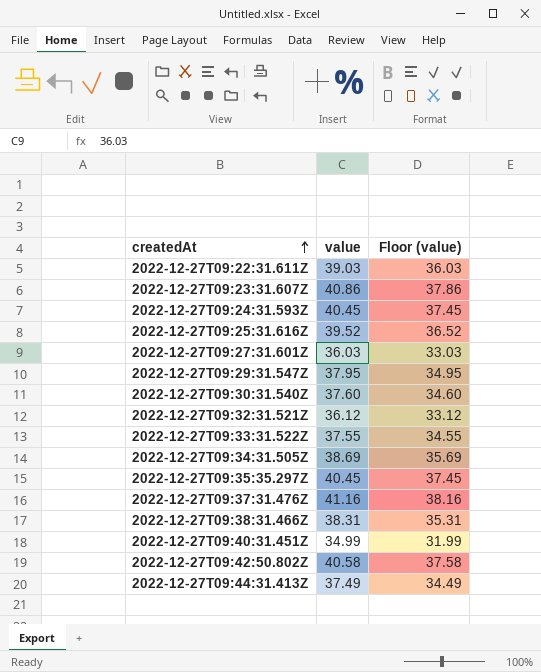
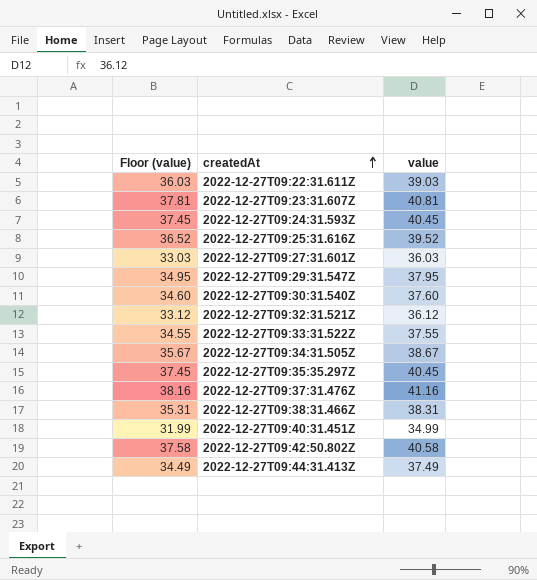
column Floor (value) | position: 3 -> 1
2022-12-27T09:23:31.607Z | Floor (value): 37.86 -> 37.81
2022-12-27T09:23:31.607Z | value: 40.86 -> 40.81
2022-12-27T09:34:31.505Z | Floor (value): 35.69 -> 35.67
2022-12-27T09:34:31.505Z | value: 38.69 -> 38.67

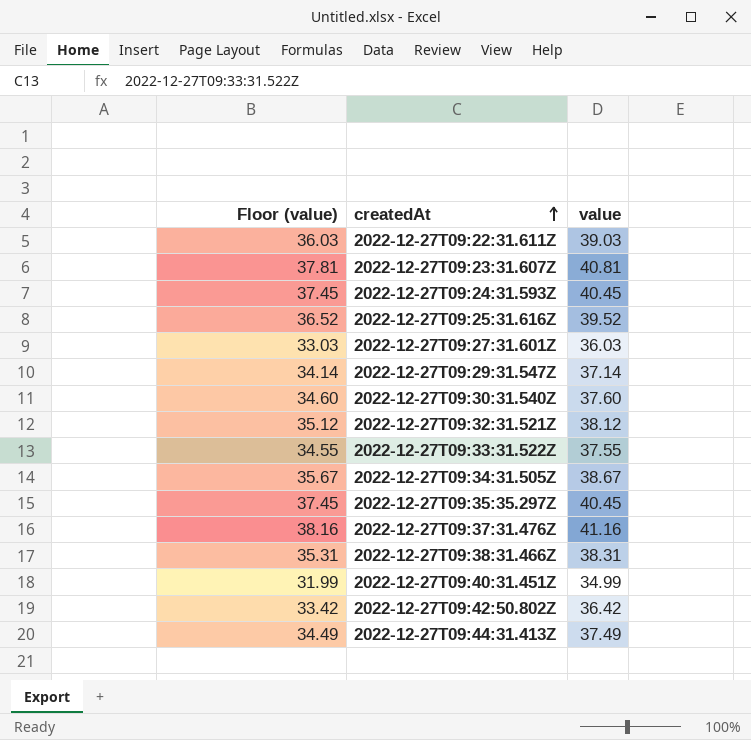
2022-12-27T09:29:31.547Z | Floor (value): 34.95 -> 34.14
2022-12-27T09:29:31.547Z | value: 37.95 -> 37.14
2022-12-27T09:32:31.521Z | Floor (value): 33.12 -> 35.12
2022-12-27T09:32:31.521Z | value: 36.12 -> 38.12
2022-12-27T09:42:50.802Z | Floor (value): 37.58 -> 33.42
2022-12-27T09:42:50.802Z | value: 40.58 -> 36.42

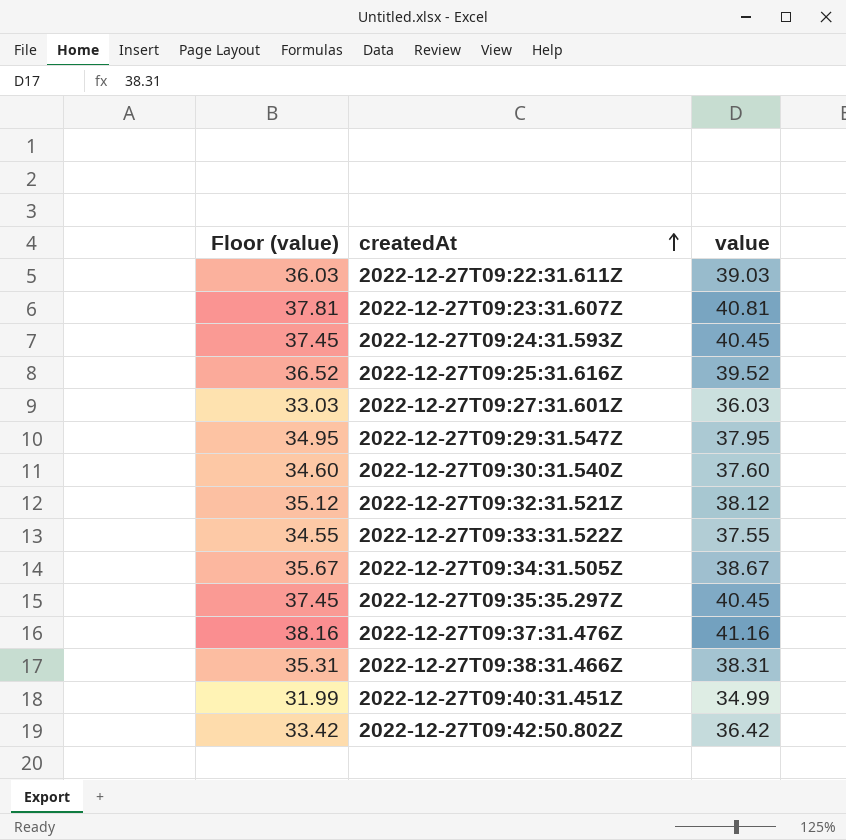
row 2022-12-27T09:44:31.413Z: 34.49 | 37.49 -> none
2022-12-27T09:29:31.547Z | Floor (value): 34.14 -> 34.95
2022-12-27T09:29:31.547Z | value: 37.14 -> 37.95

